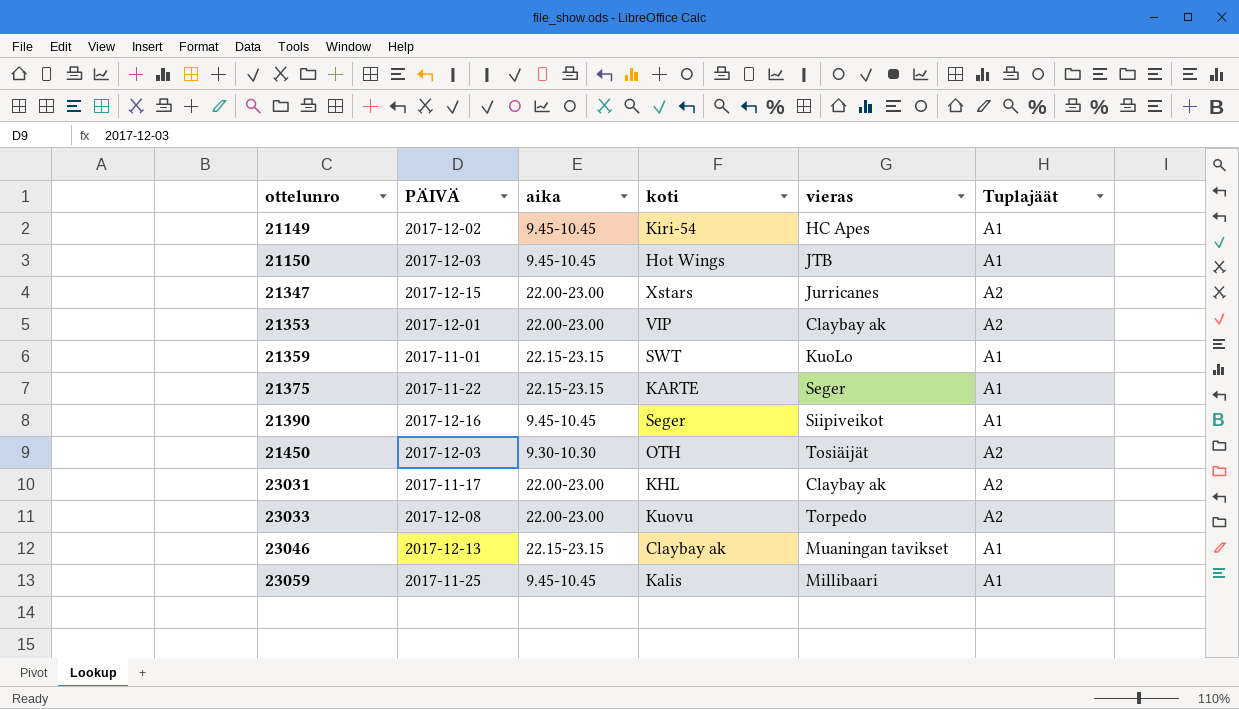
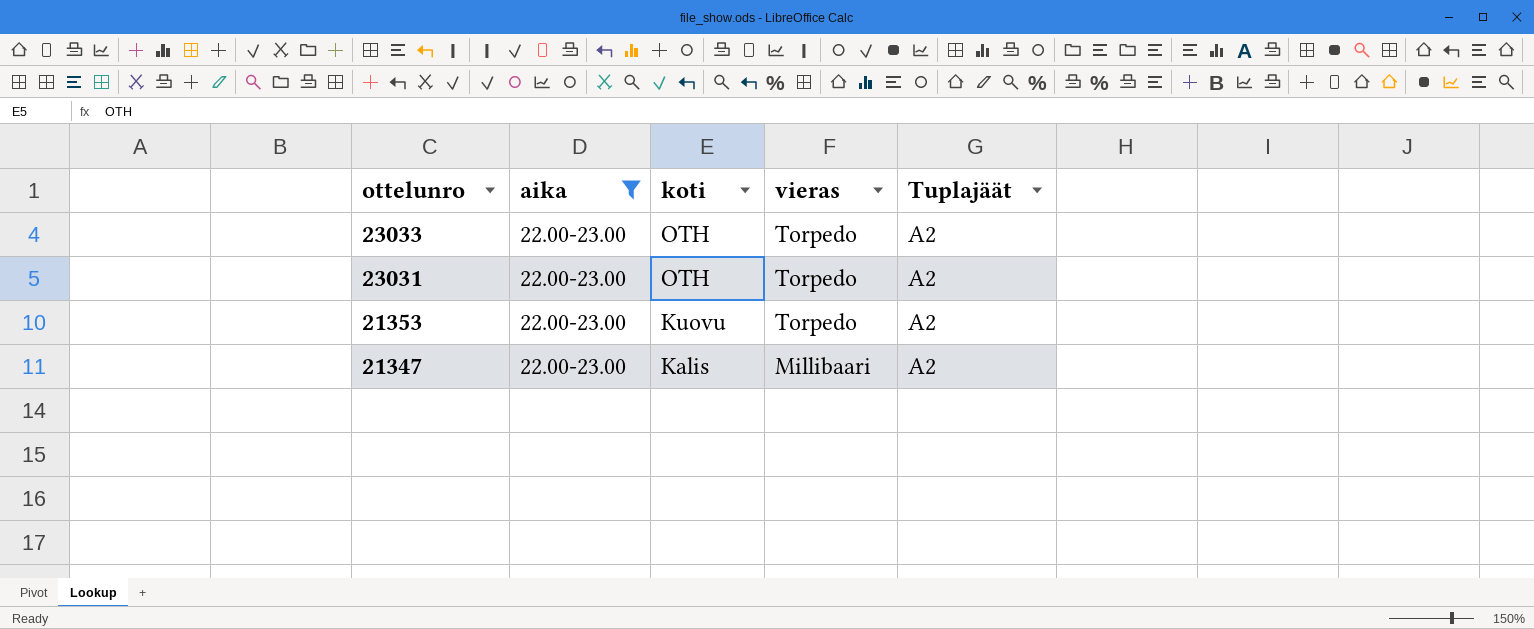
filter: none -> aika = 22.00-23.00
row order: ottelunro ascending -> ottelunro descending
column PÄIVÄ | position: 2 -> none
23033 | koti: Kuovu -> OTH
23031 | koti: KHL -> OTH
23031 | vieras: Claybay ak -> Torpedo
21353 | koti: VIP -> Kuovu
21353 | vieras: Claybay ak -> Torpedo
21347 | koti: Xstars -> Kalis
21347 | vieras: Jurricanes -> Millibaari

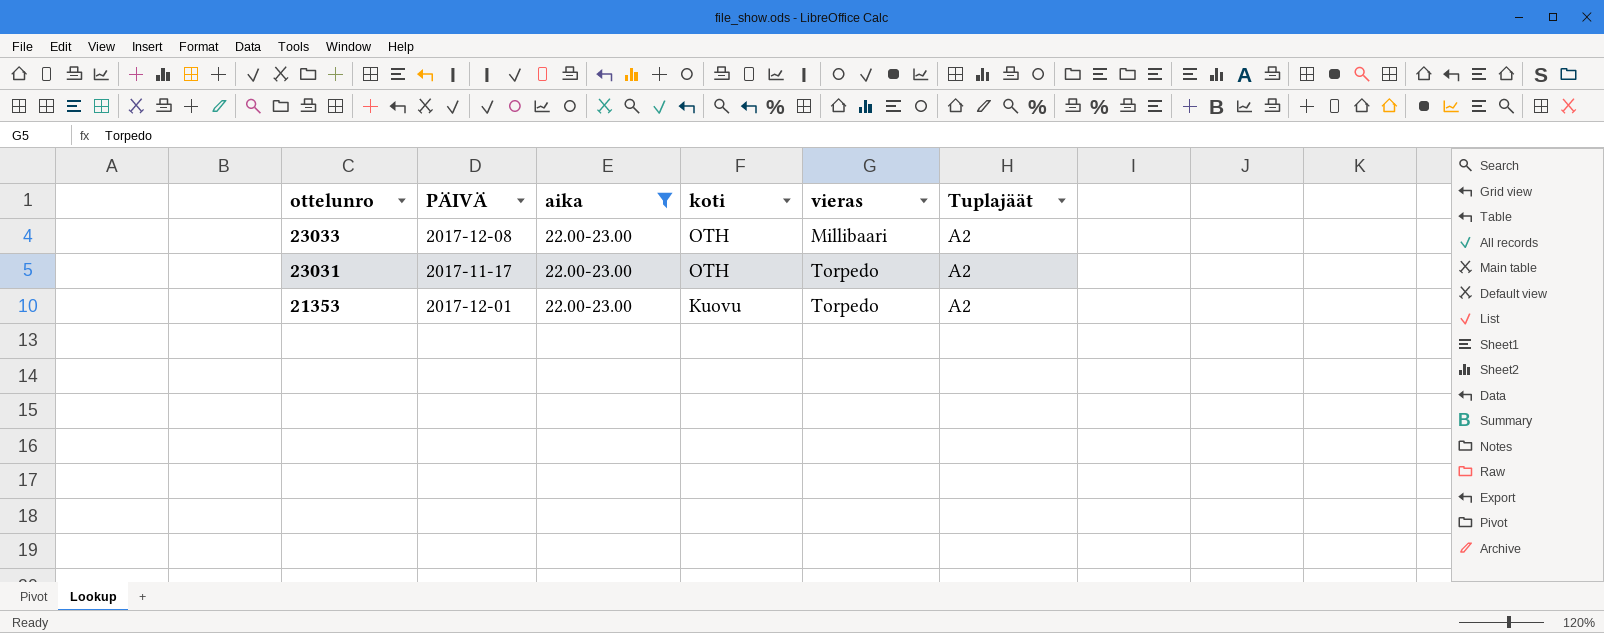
column PÄIVÄ | position: none -> 2
row 21347: 22.00-23.00 | Kalis | Millibaari | A2 -> none
23033 | vieras: Torpedo -> Millibaari

